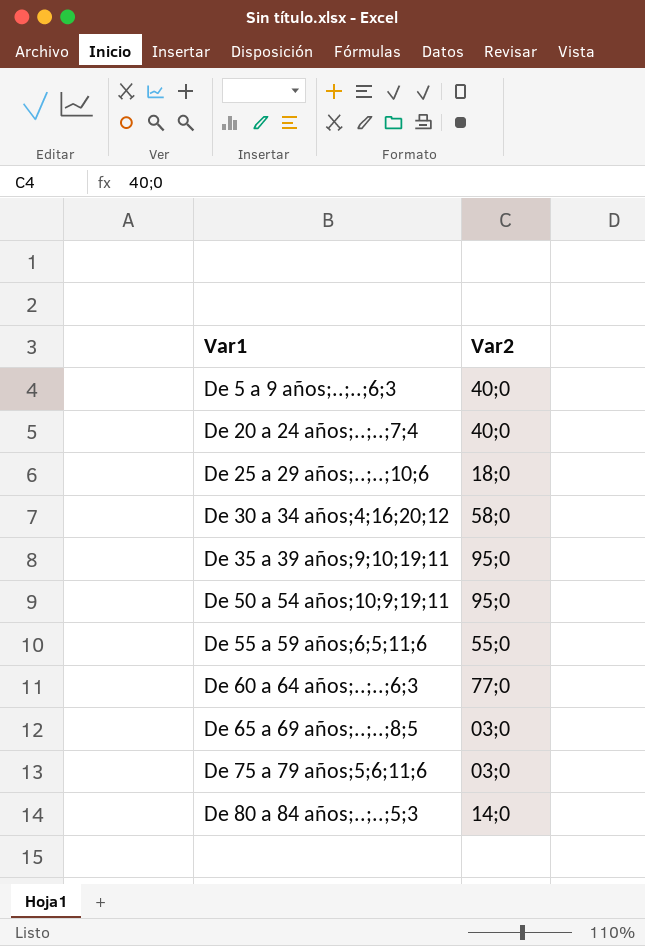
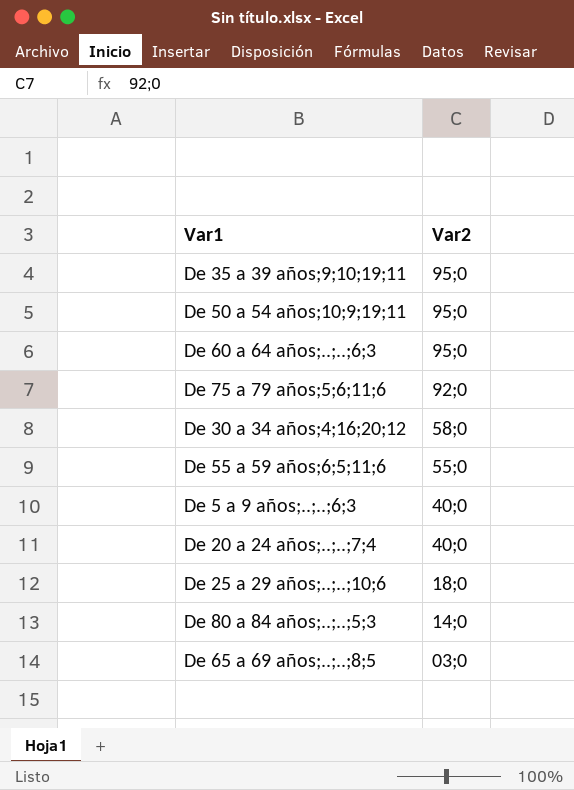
row order: Var1 ascending -> Var2 descending
De 60 a 64 años;..;..;6;3 | Var2: 77;0 -> 95;0
De 75 a 79 años;5;6;11;6 | Var2: 03;0 -> 92;0

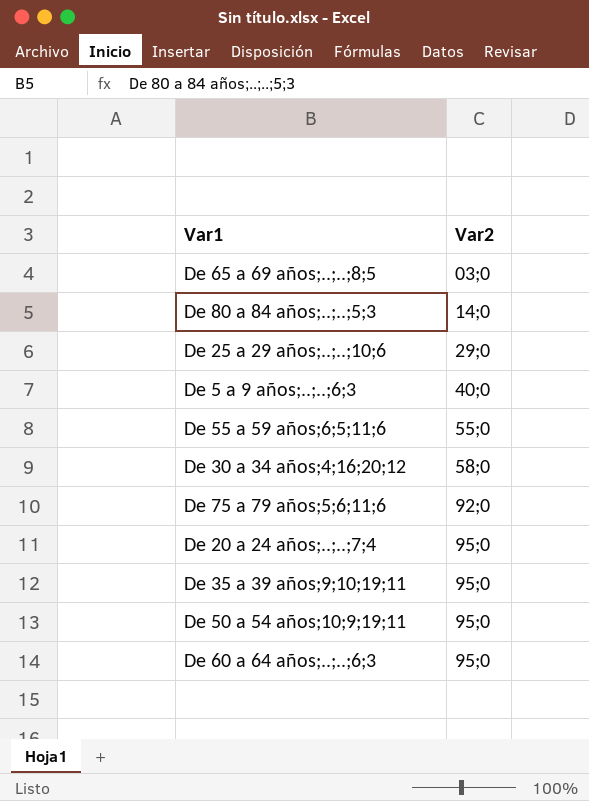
row order: Var2 descending -> Var2 ascending
De 25 a 29 años;..;..;10;6 | Var2: 18;0 -> 29;0
De 20 a 24 años;..;..;7;4 | Var2: 40;0 -> 95;0

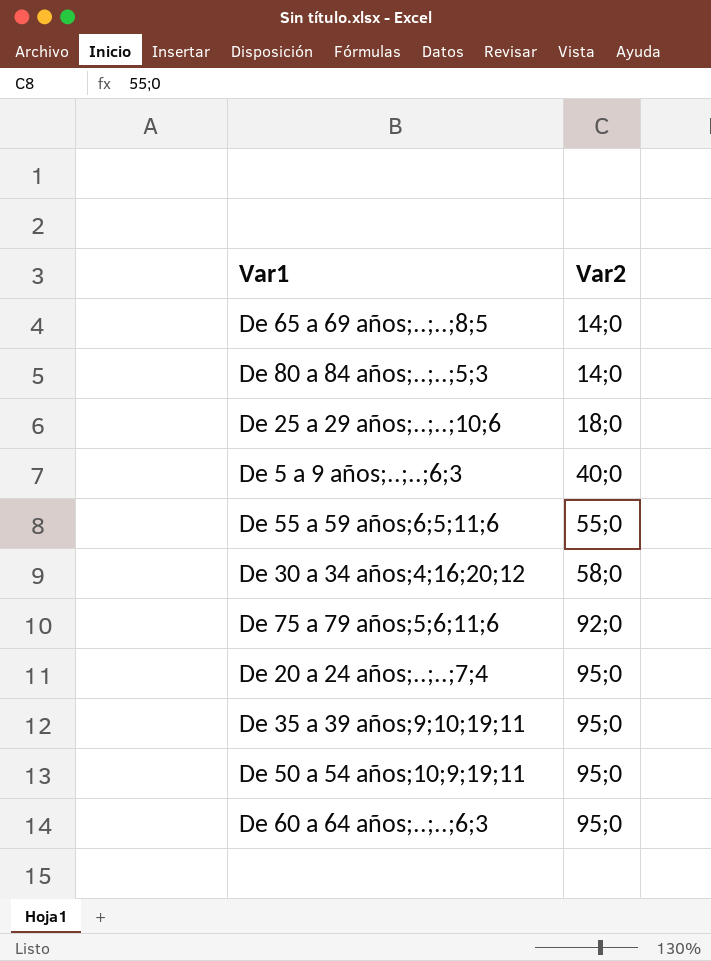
De 65 a 69 años;..;..;8;5 | Var2: 03;0 -> 14;0
De 25 a 29 años;..;..;10;6 | Var2: 29;0 -> 18;0

